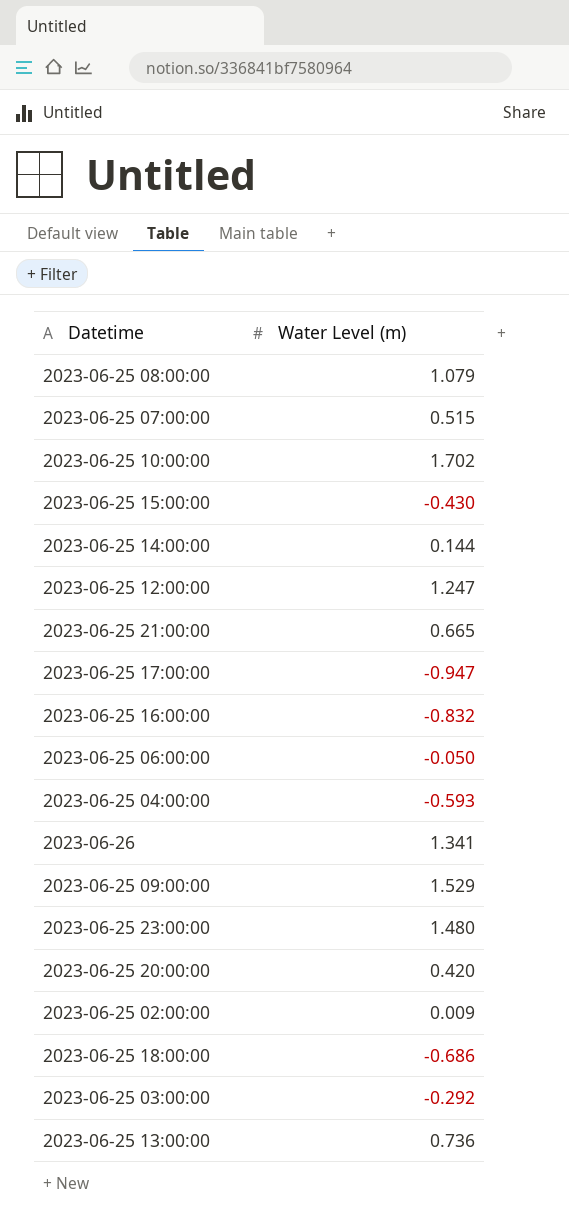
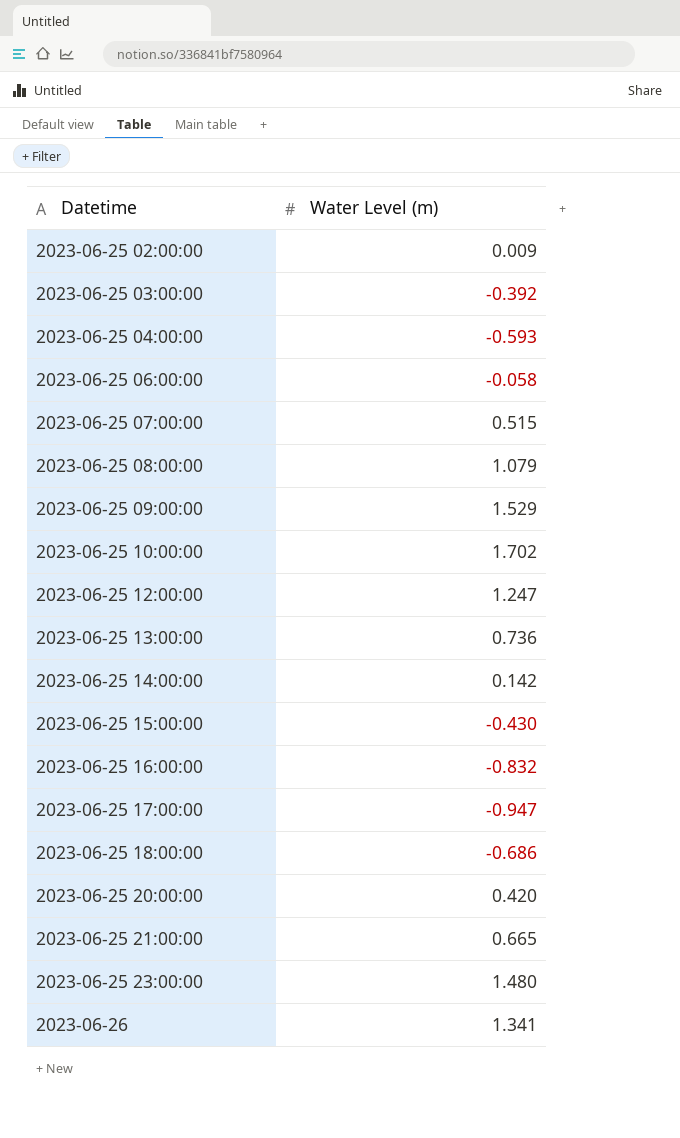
row order: none -> Datetime ascending
2023-06-25 03:00:00 | Water Level (m): -0.292 -> -0.392
2023-06-25 06:00:00 | Water Level (m): -0.050 -> -0.058
2023-06-25 14:00:00 | Water Level (m): 0.144 -> 0.142

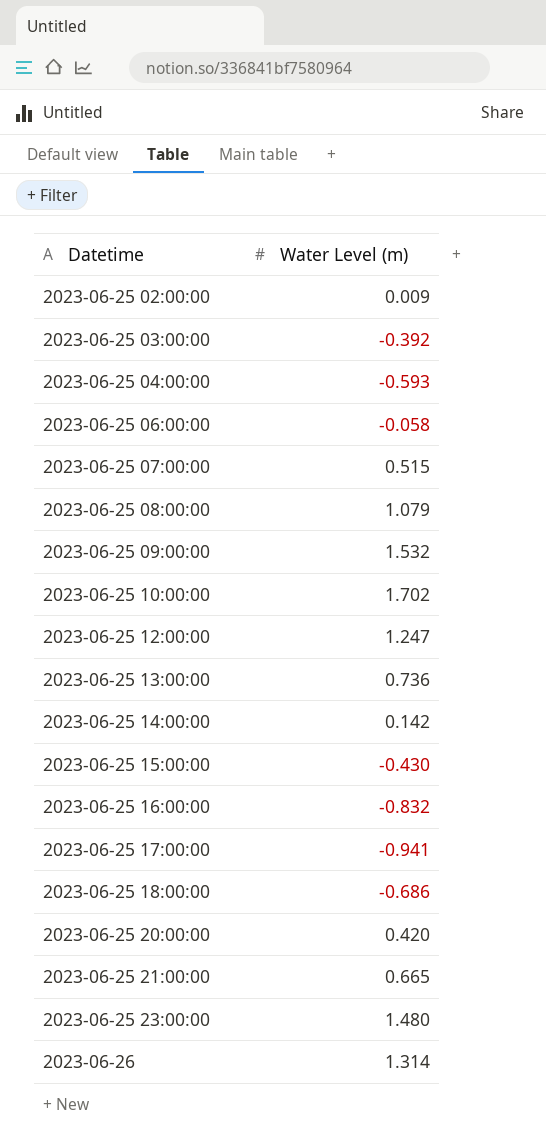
2023-06-25 09:00:00 | Water Level (m): 1.529 -> 1.532
2023-06-25 17:00:00 | Water Level (m): -0.947 -> -0.941
2023-06-26 | Water Level (m): 1.341 -> 1.314

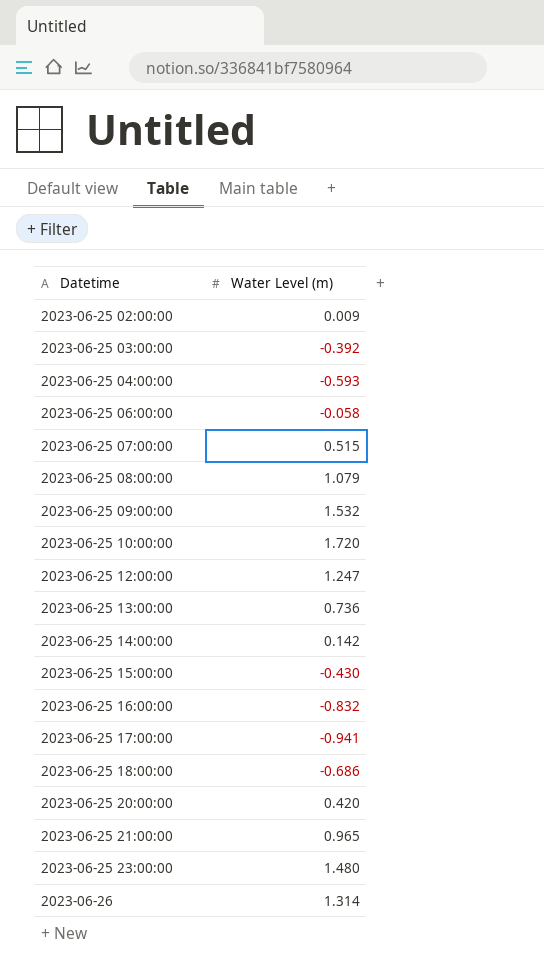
2023-06-25 10:00:00 | Water Level (m): 1.702 -> 1.720
2023-06-25 21:00:00 | Water Level (m): 0.665 -> 0.965

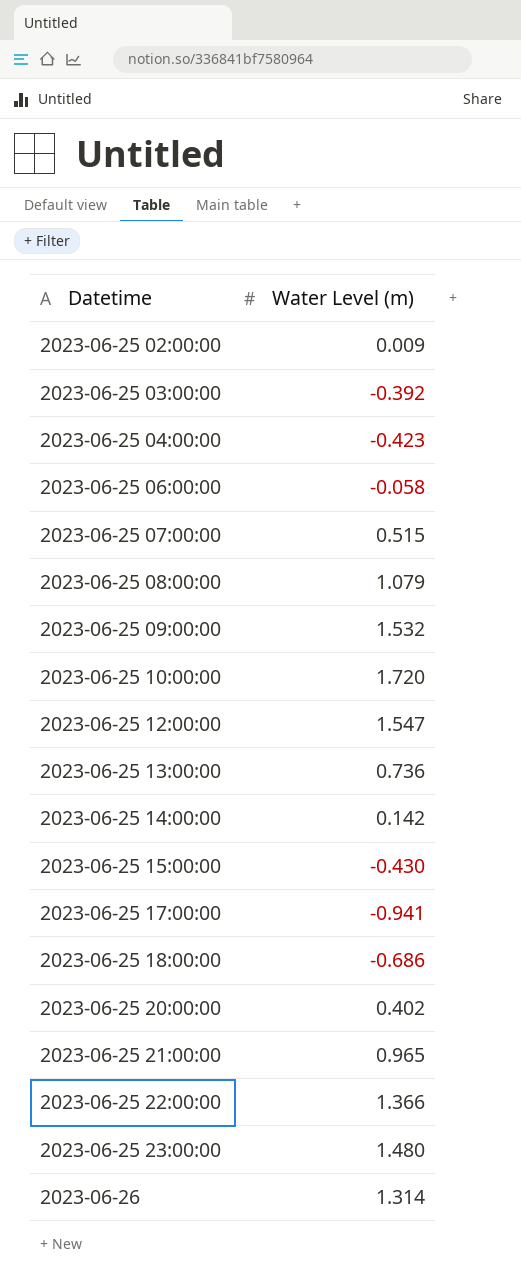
row 2023-06-25 16:00:00: -0.832 -> none
2023-06-25 04:00:00 | Water Level (m): -0.593 -> -0.423
2023-06-25 12:00:00 | Water Level (m): 1.247 -> 1.547
2023-06-25 20:00:00 | Water Level (m): 0.420 -> 0.402
row 2023-06-25 22:00:00: none -> 1.366

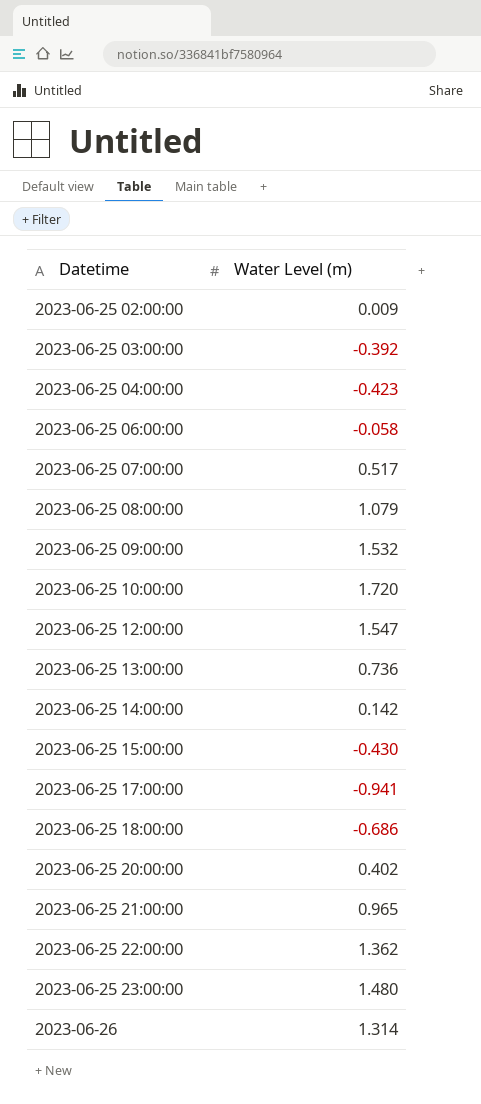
2023-06-25 07:00:00 | Water Level (m): 0.515 -> 0.517
2023-06-25 22:00:00 | Water Level (m): 1.366 -> 1.362

